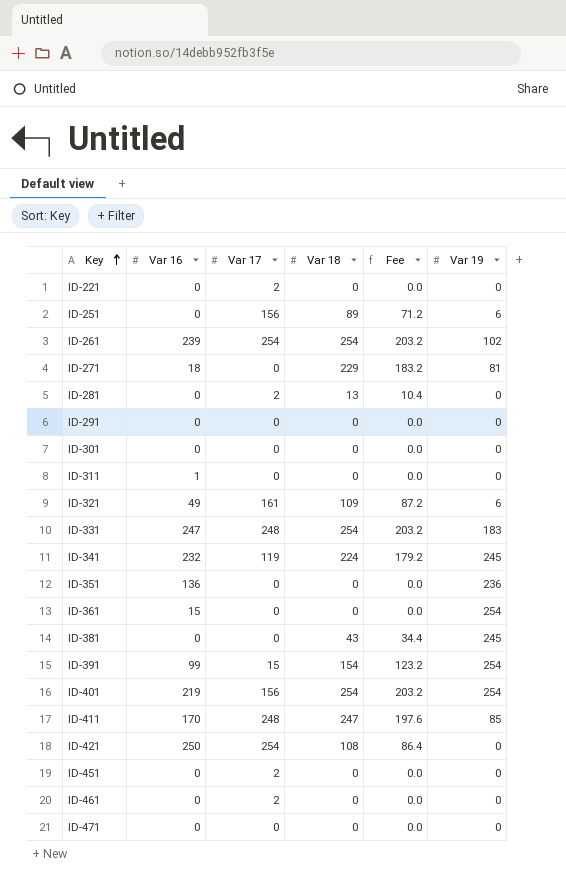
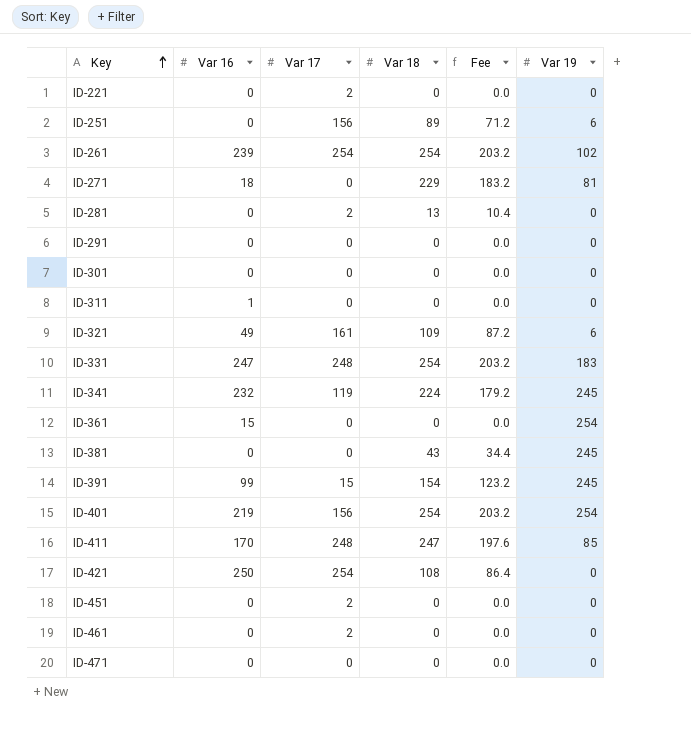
row ID-351: 136 | 0 | 0 | 0.0 | 236 -> none
ID-391 | Var 19: 254 -> 245

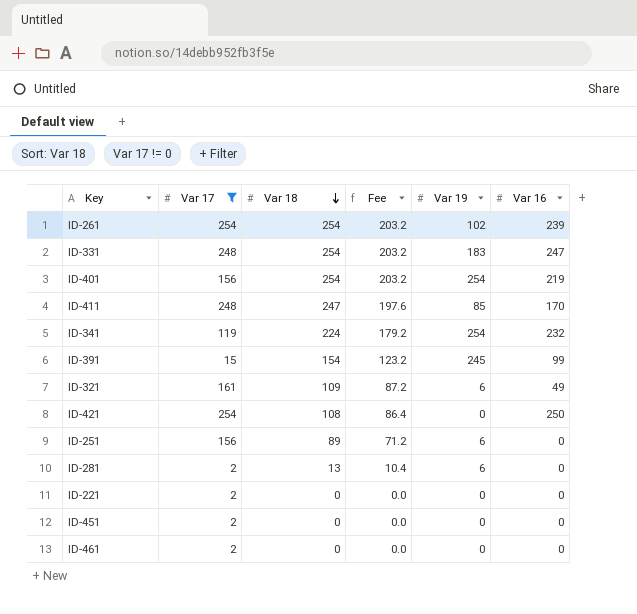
filter: none -> Var 17 != 0
row order: Key ascending -> Var 18 descending
column Var 16 | position: 2 -> 6
ID-341 | Var 19: 245 -> 254
ID-281 | Var 19: 0 -> 6

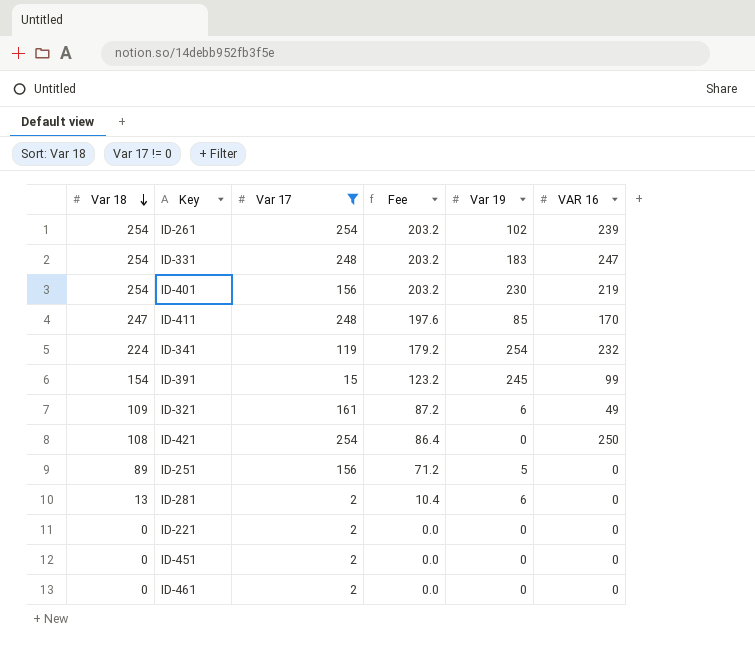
column Var 18 | position: 3 -> 1
column name: Var 16 -> VAR 16
ID-401 | Var 19: 254 -> 230
ID-251 | Var 19: 6 -> 5

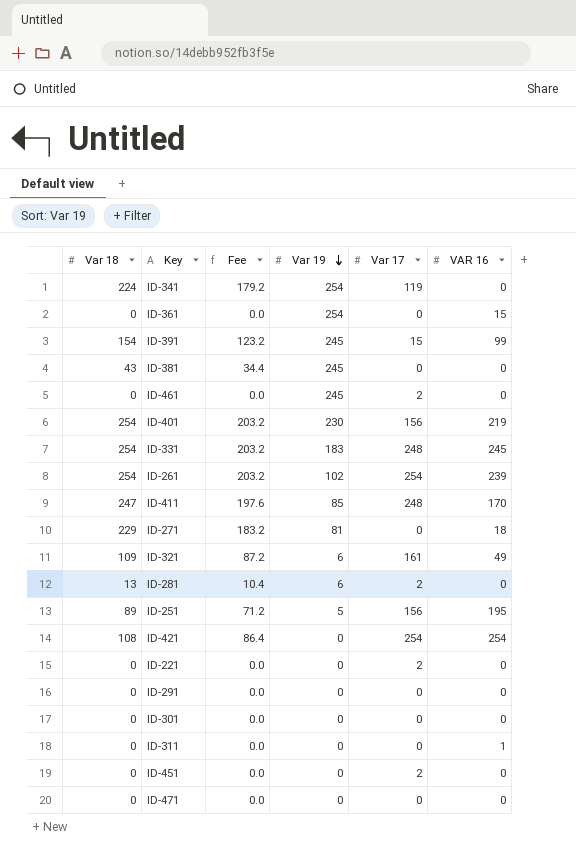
filter: Var 17 != 0 -> none
row order: Var 18 descending -> Var 19 descending
column Var 17 | position: 3 -> 5
ID-341 | VAR 16: 232 -> 0
ID-461 | Var 19: 0 -> 245
ID-331 | VAR 16: 247 -> 245
ID-251 | VAR 16: 0 -> 195
ID-421 | VAR 16: 250 -> 254

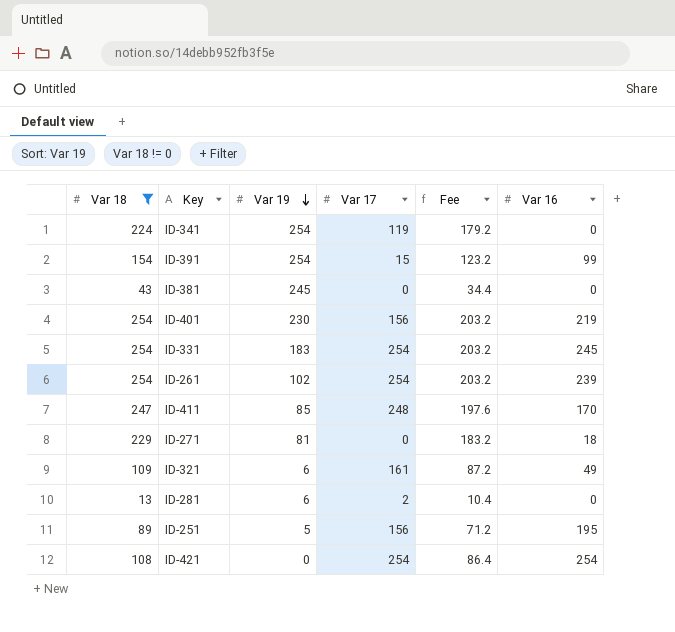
filter: none -> Var 18 != 0
column Fee | position: 3 -> 5
column name: VAR 16 -> Var 16
ID-391 | Var 19: 245 -> 254
ID-331 | Var 17: 248 -> 254

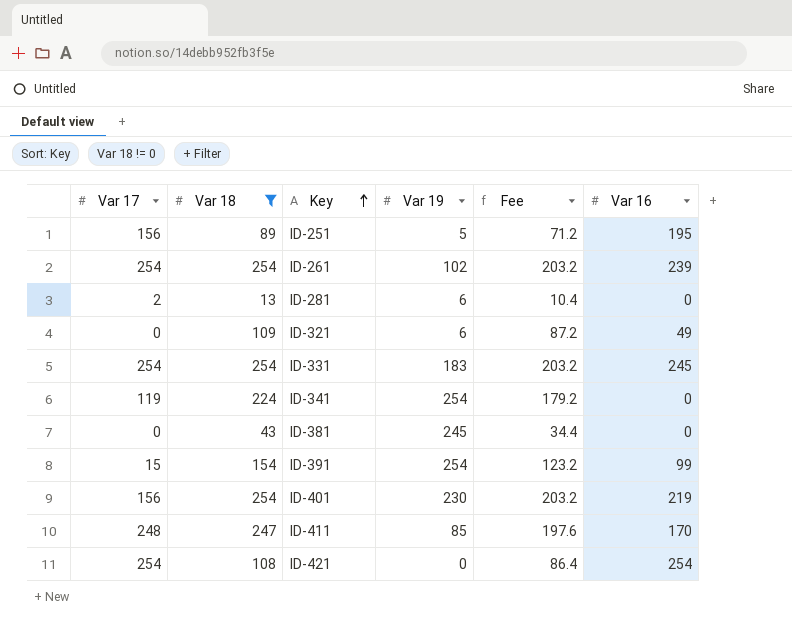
row order: Var 19 descending -> Key ascending
column Var 17 | position: 4 -> 1
row ID-271: 229 | 81 | 0 | 183.2 | 18 -> none
ID-321 | Var 17: 161 -> 0

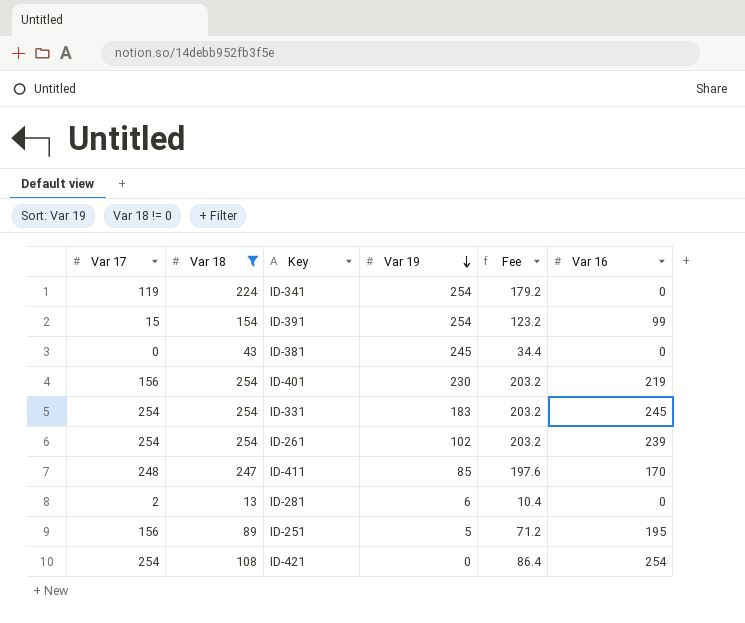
row order: Key ascending -> Var 19 descending
row ID-321: 0 | 109 | 6 | 87.2 | 49 -> none

